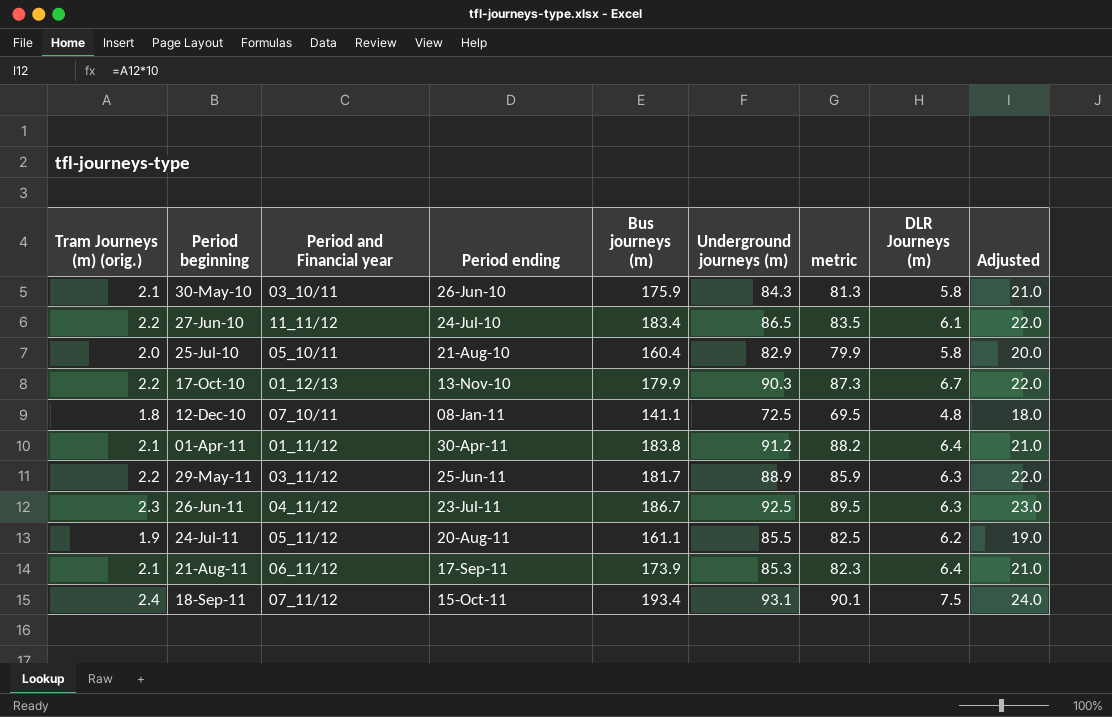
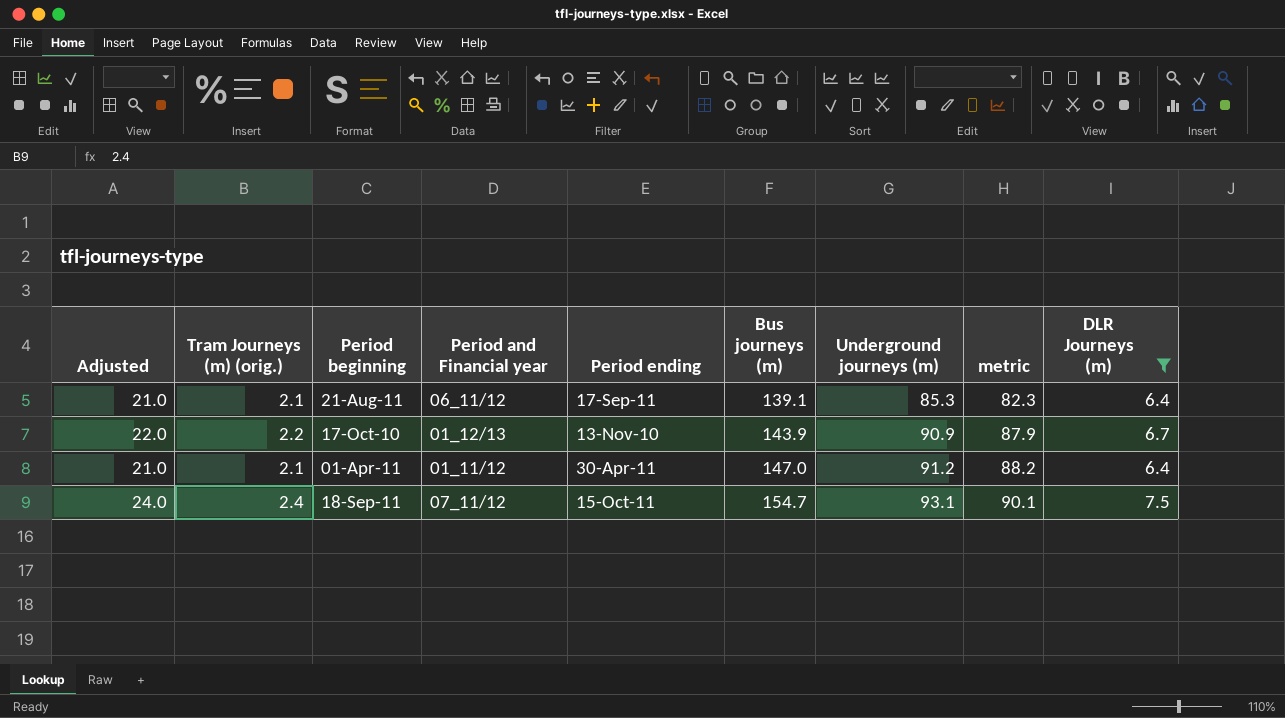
filter: none -> DLR Journeys (m) >= 6.4
row order: Period beginning ascending -> Bus journeys (m) ascending
column Adjusted | position: 9 -> 1
21-Aug-11 | Bus journeys (m): 173.9 -> 139.1
17-Oct-10 | Bus journeys (m): 179.9 -> 143.9
17-Oct-10 | Underground journeys (m): 90.3 -> 90.9
17-Oct-10 | metric: 87.3 -> 87.9
01-Apr-11 | Bus journeys (m): 183.8 -> 147.0
18-Sep-11 | Bus journeys (m): 193.4 -> 154.7

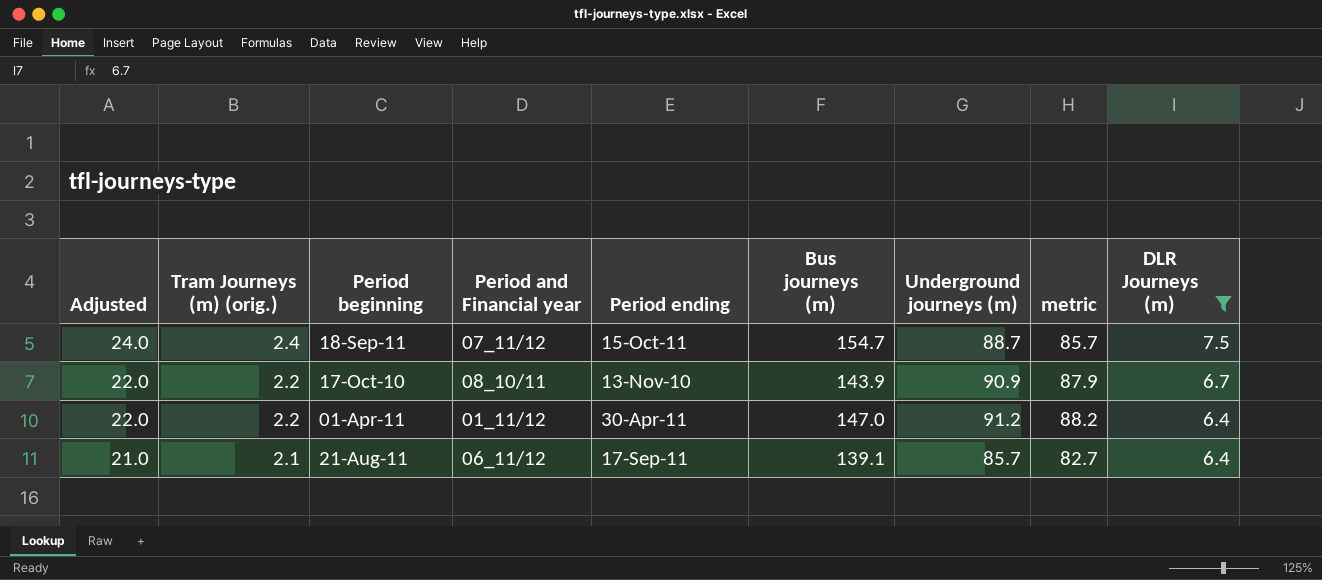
row order: Bus journeys (m) ascending -> Adjusted descending
18-Sep-11 | Underground journeys (m): 93.1 -> 88.7
18-Sep-11 | metric: 90.1 -> 85.7
17-Oct-10 | Period and Financial year: 01_12/13 -> 08_10/11
01-Apr-11 | Adjusted: 21.0 -> 22.0
01-Apr-11 | Tram Journeys (m) (orig.): 2.1 -> 2.2
21-Aug-11 | Underground journeys (m): 85.3 -> 85.7
21-Aug-11 | metric: 82.3 -> 82.7

